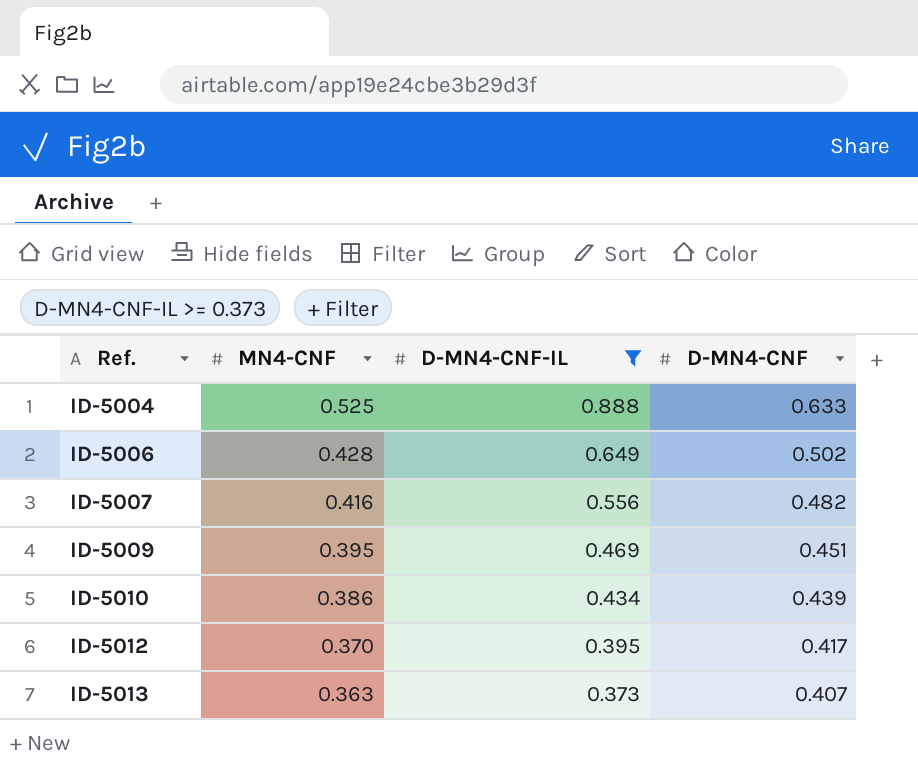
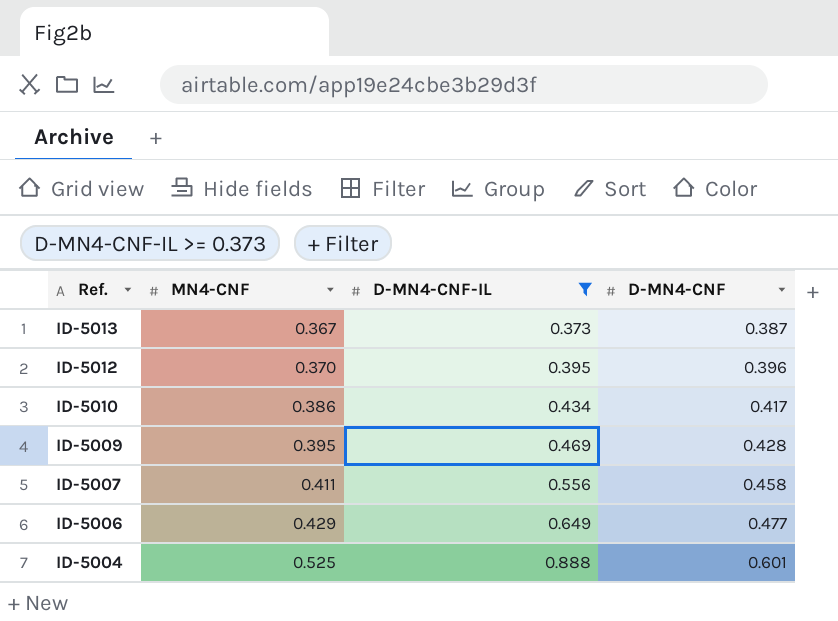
row order: Ref. ascending -> Ref. descending
ID-5013 | MN4-CNF: 0.363 -> 0.367
ID-5013 | D-MN4-CNF: 0.407 -> 0.387
ID-5012 | D-MN4-CNF: 0.417 -> 0.396
ID-5010 | D-MN4-CNF: 0.439 -> 0.417
ID-5009 | D-MN4-CNF: 0.451 -> 0.428
ID-5007 | MN4-CNF: 0.416 -> 0.411
ID-5007 | D-MN4-CNF: 0.482 -> 0.458
ID-5006 | MN4-CNF: 0.428 -> 0.429
ID-5006 | D-MN4-CNF: 0.502 -> 0.477
ID-5004 | D-MN4-CNF: 0.633 -> 0.601

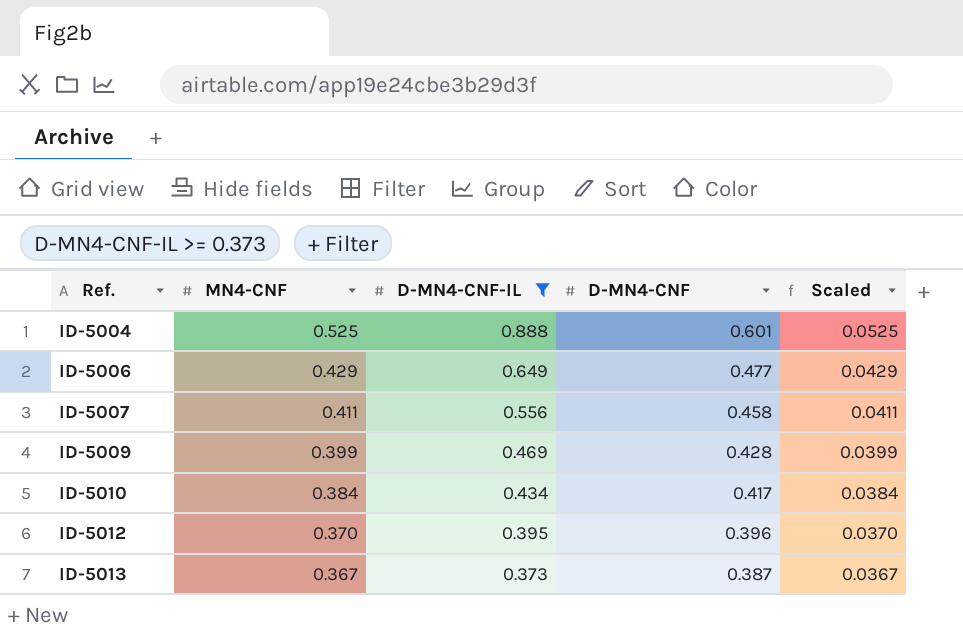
row order: Ref. descending -> Ref. ascending
column Scaled | formula: none -> [MN4-CNF] * 0.1
ID-5009 | MN4-CNF: 0.395 -> 0.399
ID-5010 | MN4-CNF: 0.386 -> 0.384

